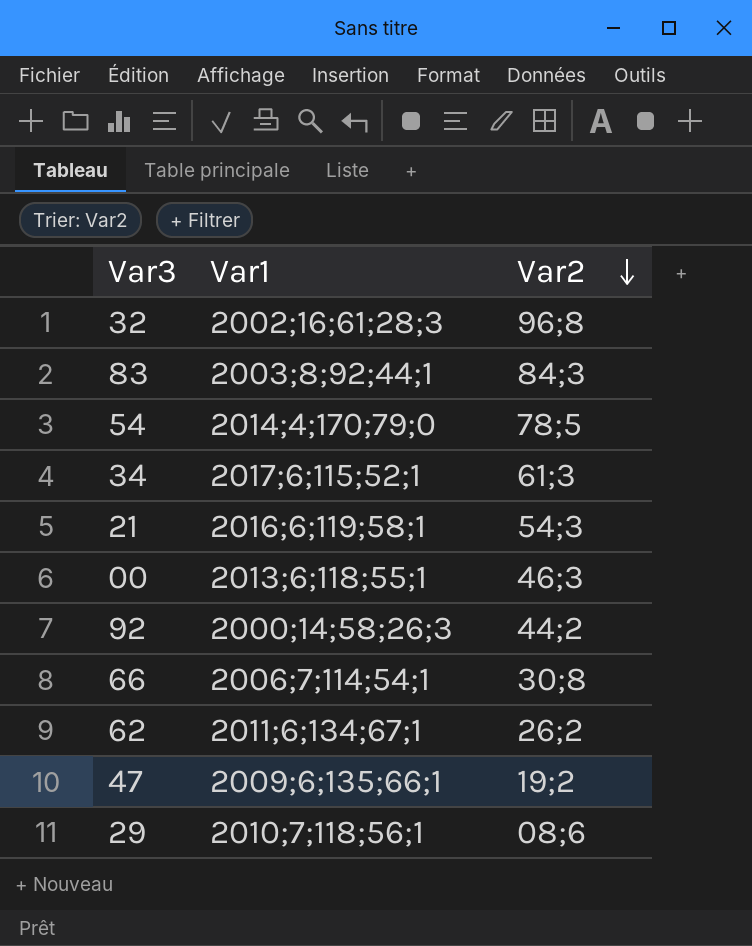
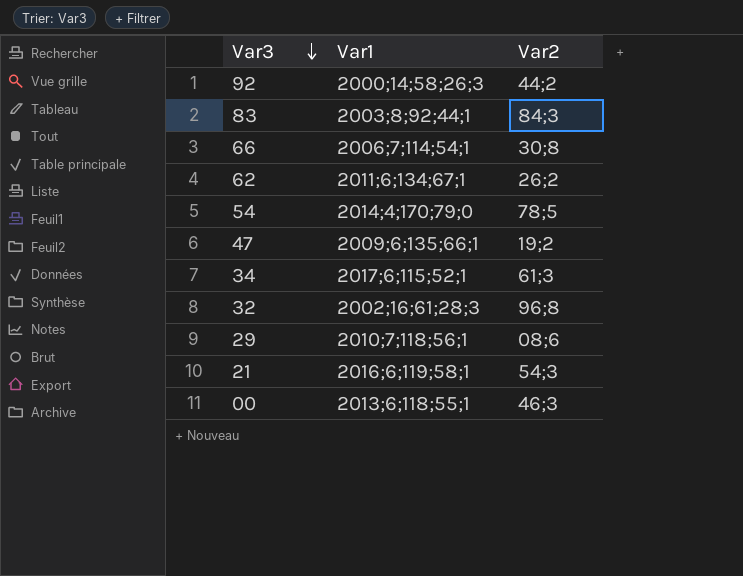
row order: Var2 descending -> Var3 descending

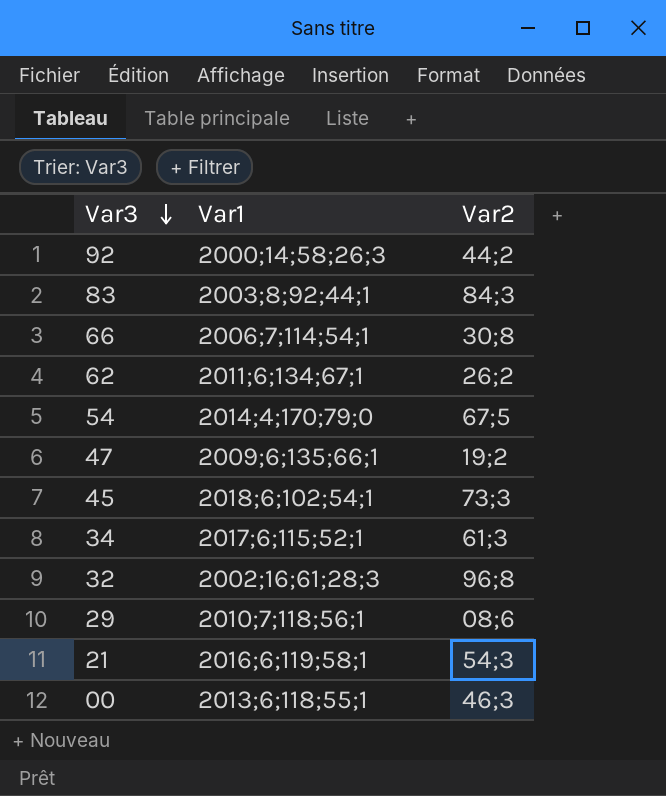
54 | Var2: 78;5 -> 67;5
row 45: none -> 2018;6;102;54;1 | 73;3

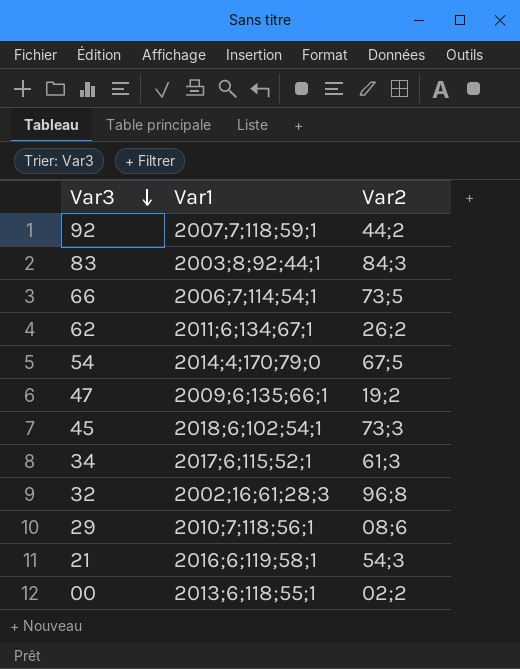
92 | Var1: 2000;14;58;26;3 -> 2007;7;118;59;1
66 | Var2: 30;8 -> 73;5
00 | Var2: 46;3 -> 02;2

